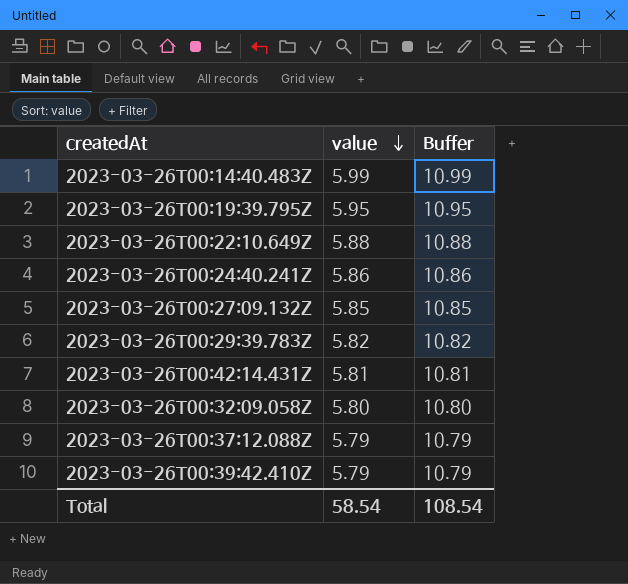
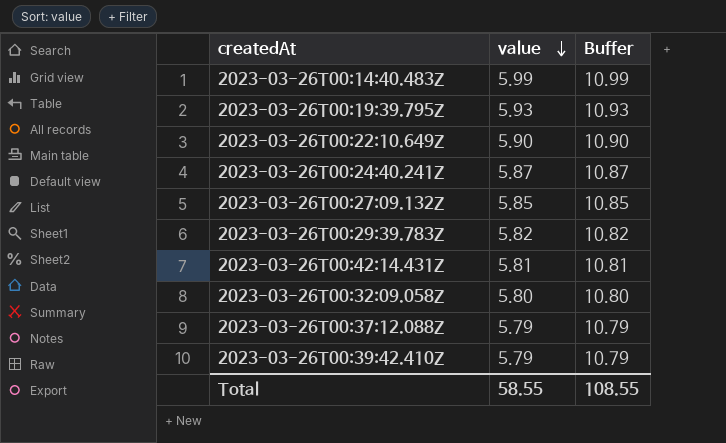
2023-03-26T00:19:39.795Z | value: 5.95 -> 5.93
2023-03-26T00:19:39.795Z | Buffer: 10.95 -> 10.93
2023-03-26T00:22:10.649Z | value: 5.88 -> 5.90
2023-03-26T00:22:10.649Z | Buffer: 10.88 -> 10.90
2023-03-26T00:24:40.241Z | value: 5.86 -> 5.87
2023-03-26T00:24:40.241Z | Buffer: 10.86 -> 10.87
Total | value: 58.54 -> 58.55
Total | Buffer: 108.54 -> 108.55

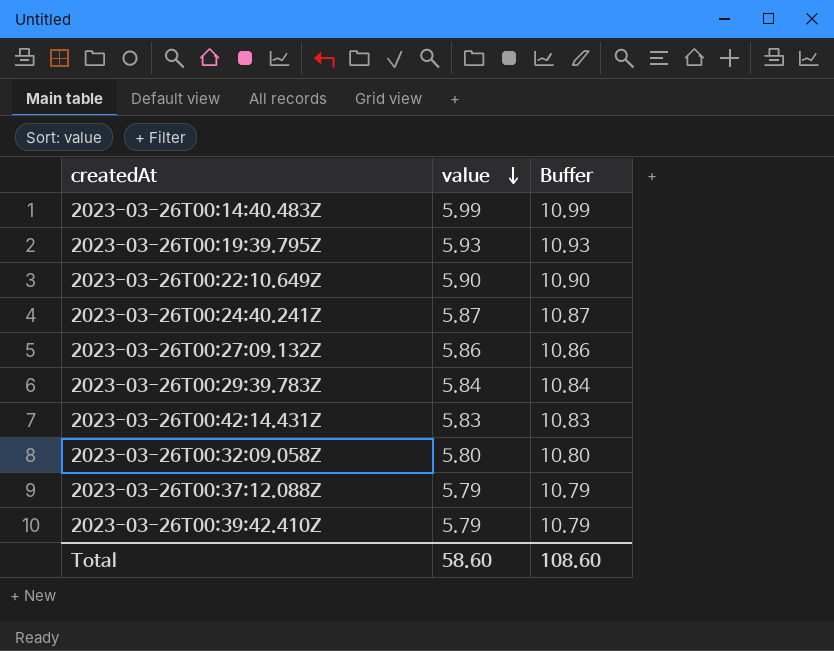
2023-03-26T00:27:09.132Z | value: 5.85 -> 5.86
2023-03-26T00:27:09.132Z | Buffer: 10.85 -> 10.86
2023-03-26T00:29:39.783Z | value: 5.82 -> 5.84
2023-03-26T00:29:39.783Z | Buffer: 10.82 -> 10.84
2023-03-26T00:42:14.431Z | value: 5.81 -> 5.83
2023-03-26T00:42:14.431Z | Buffer: 10.81 -> 10.83
Total | value: 58.55 -> 58.60
Total | Buffer: 108.55 -> 108.60

